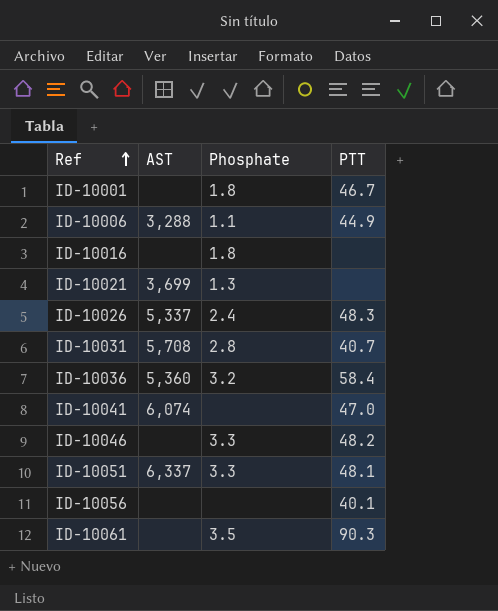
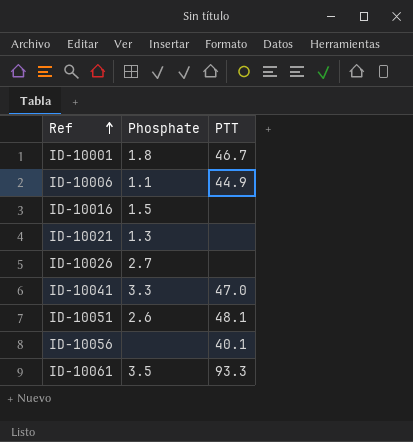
column AST | position: 2 -> none
row ID-10031: 5,708 | 2.8 | 40.7 -> none
row ID-10036: 5,360 | 3.2 | 58.4 -> none
row ID-10046: none | 3.3 | 48.2 -> none
ID-10016 | Phosphate: 1.8 -> 1.5
ID-10026 | Phosphate: 2.4 -> 2.7
ID-10026 | PTT: 48.3 -> none
ID-10041 | Phosphate: none -> 3.3
ID-10051 | Phosphate: 3.3 -> 2.6
ID-10061 | PTT: 90.3 -> 93.3

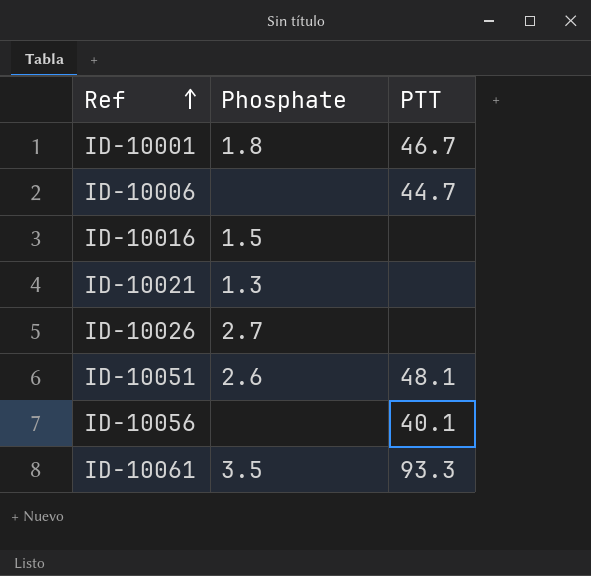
row ID-10041: 3.3 | 47.0 -> none
ID-10006 | Phosphate: 1.1 -> none
ID-10006 | PTT: 44.9 -> 44.7

